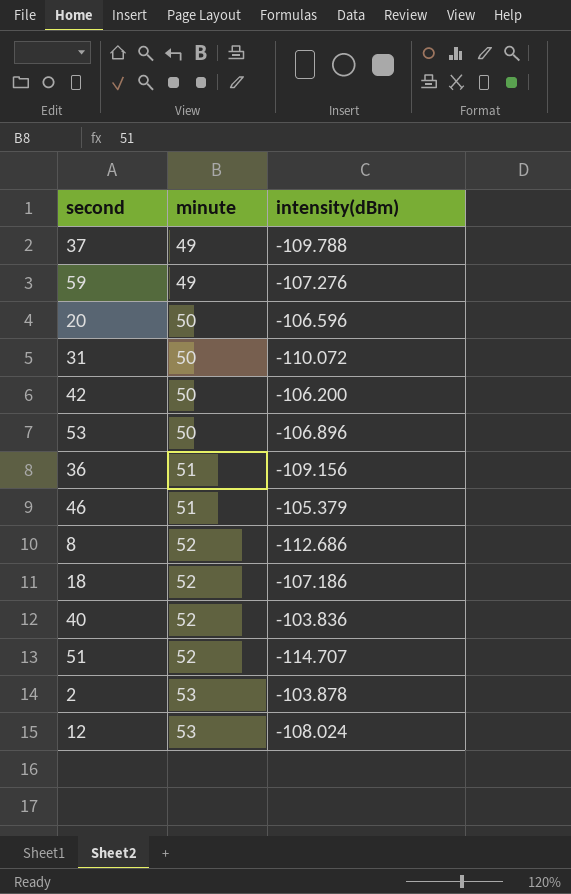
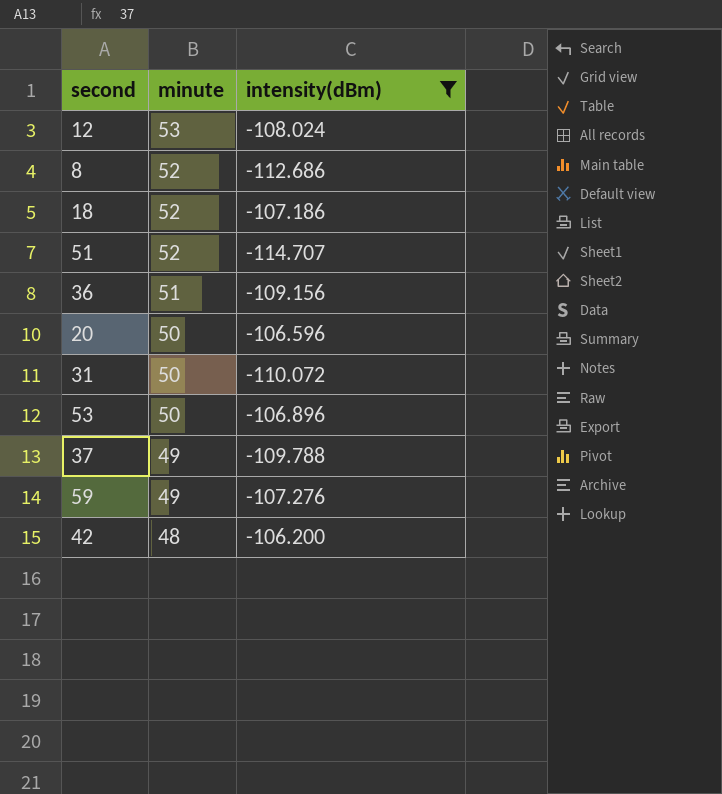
filter: none -> intensity(dBm) <= -106.200
row order: minute ascending -> minute descending
42 | minute: 50 -> 48

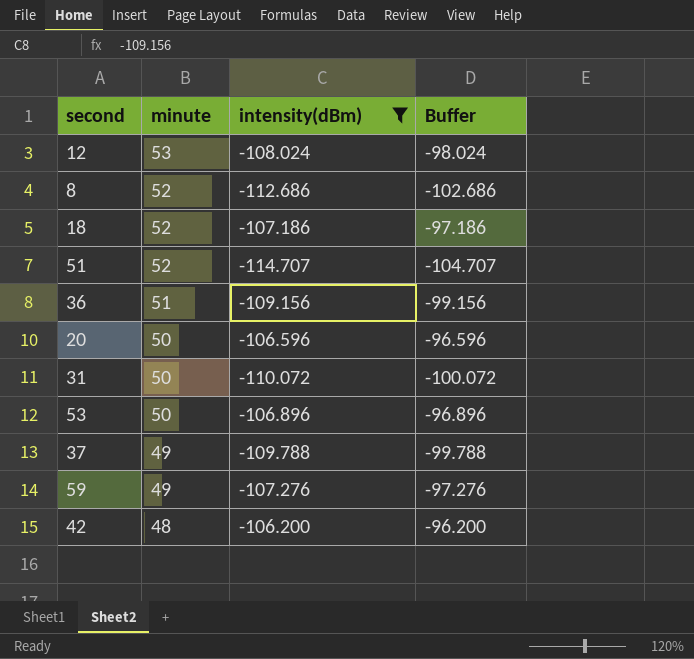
column Buffer | formula: none -> [intensity(dBm)] + 10

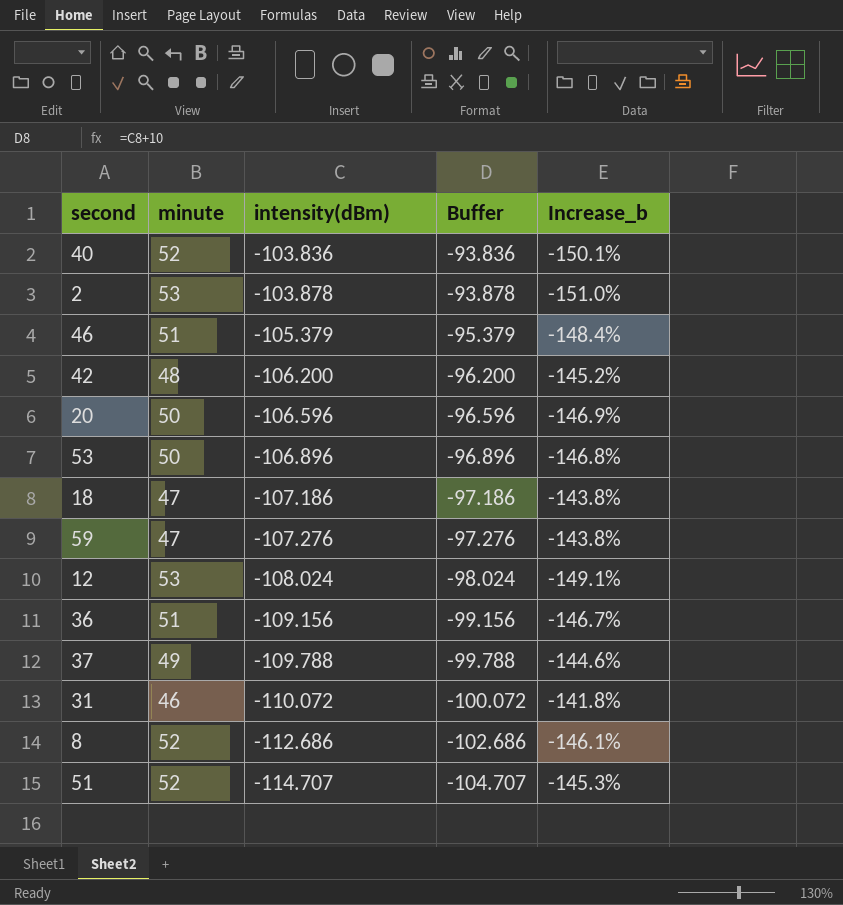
filter: intensity(dBm) <= -106.200 -> none
row order: minute descending -> intensity(dBm) descending
column Increase_b | formula: none -> ([minute] - [intensity(dBm)]) / [intensity(dBm)]
18 | minute: 52 -> 47
59 | minute: 49 -> 47
31 | minute: 50 -> 46

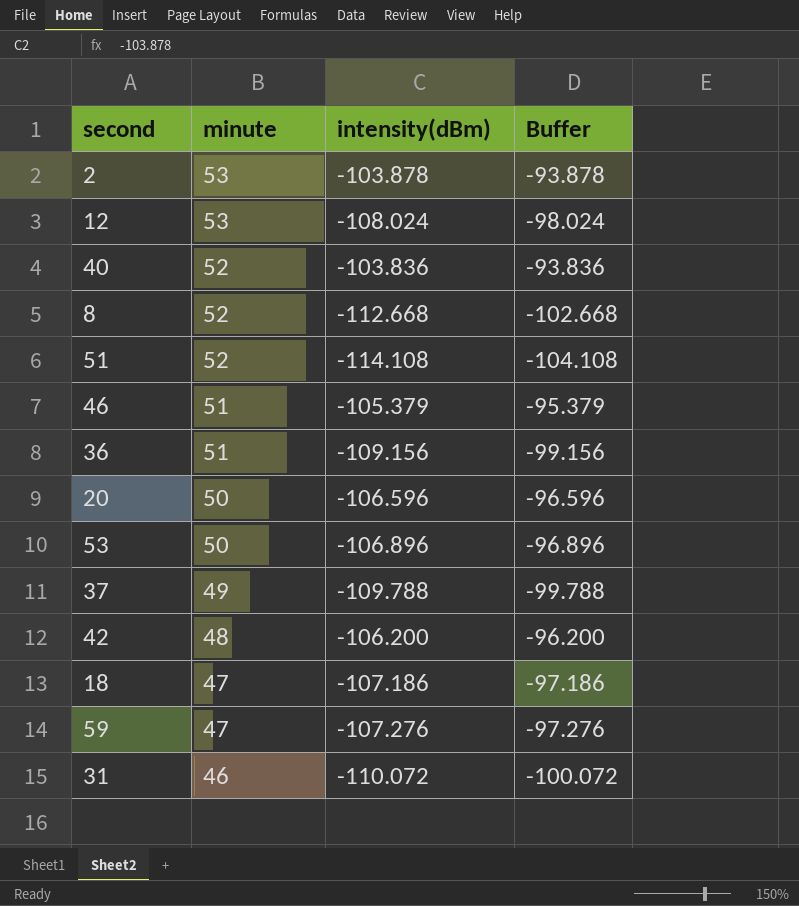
row order: intensity(dBm) descending -> minute descending
column Increase_b | formula: ([minute] - [intensity(dBm)]) / [intensity(dBm)] -> none
8 | intensity(dBm): -112.686 -> -112.668
8 | Buffer: -102.686 -> -102.668
51 | intensity(dBm): -114.707 -> -114.108
51 | Buffer: -104.707 -> -104.108

